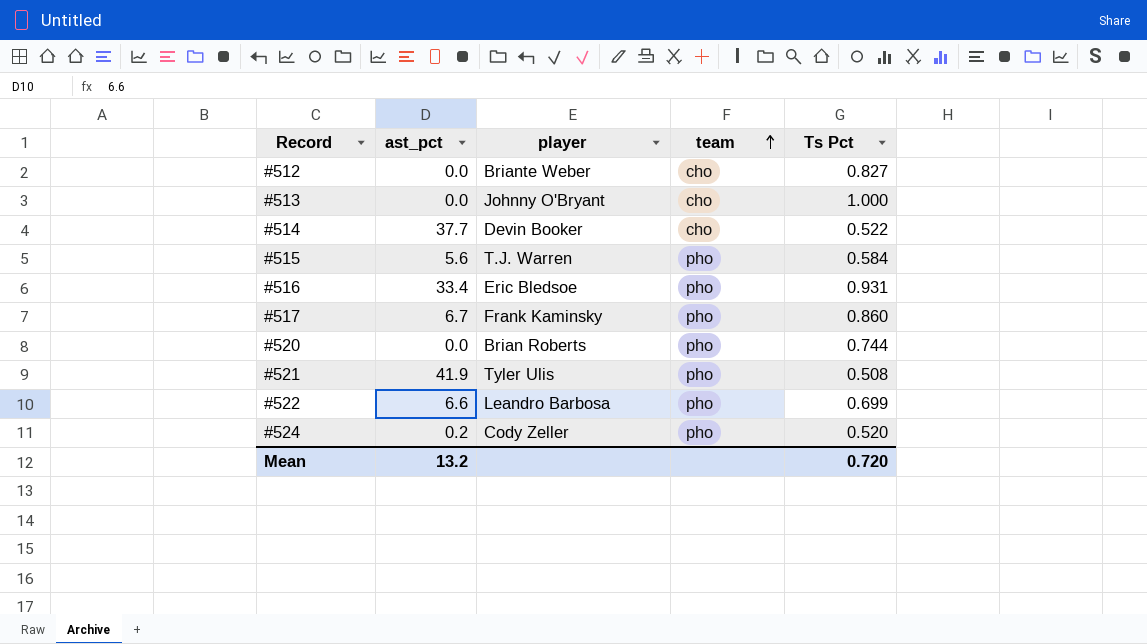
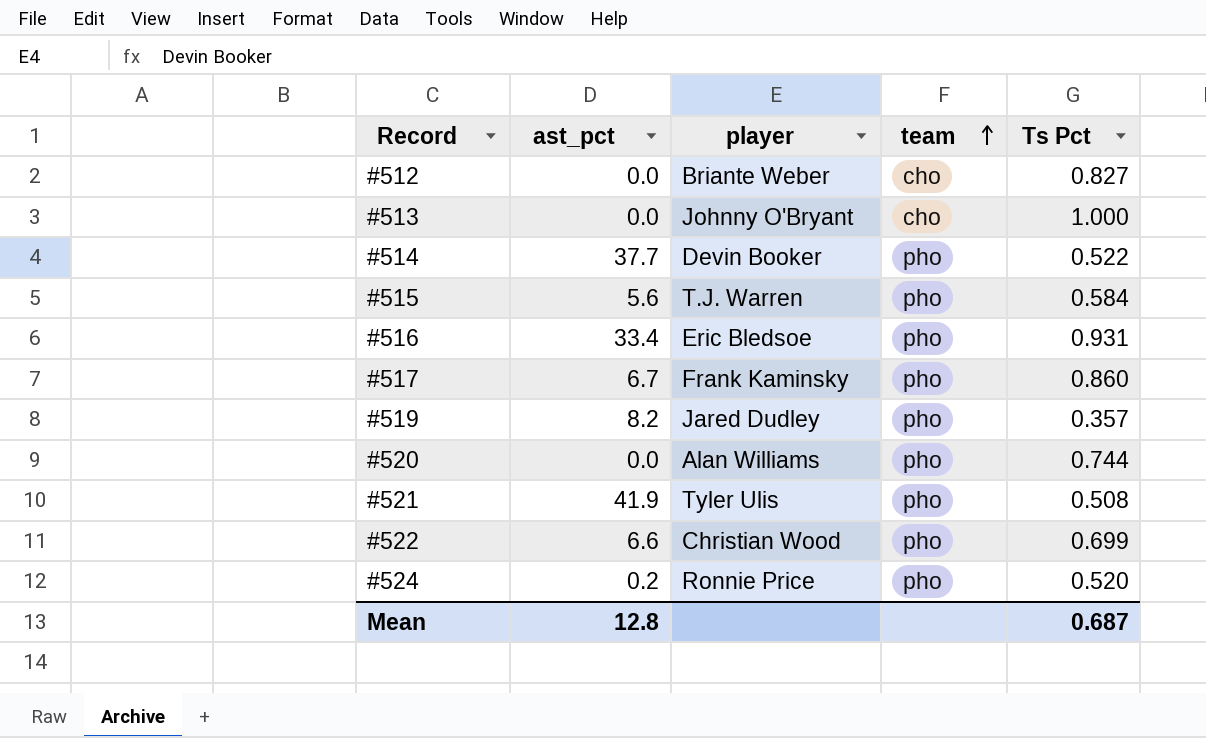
#514 | team: cho -> pho
row #519: none -> 8.2 | Jared Dudley | pho | 0.357
#520 | player: Brian Roberts -> Alan Williams
#522 | player: Leandro Barbosa -> Christian Wood
#524 | player: Cody Zeller -> Ronnie Price
Mean | ast_pct: 13.2 -> 12.8
Mean | Ts Pct: 0.720 -> 0.687

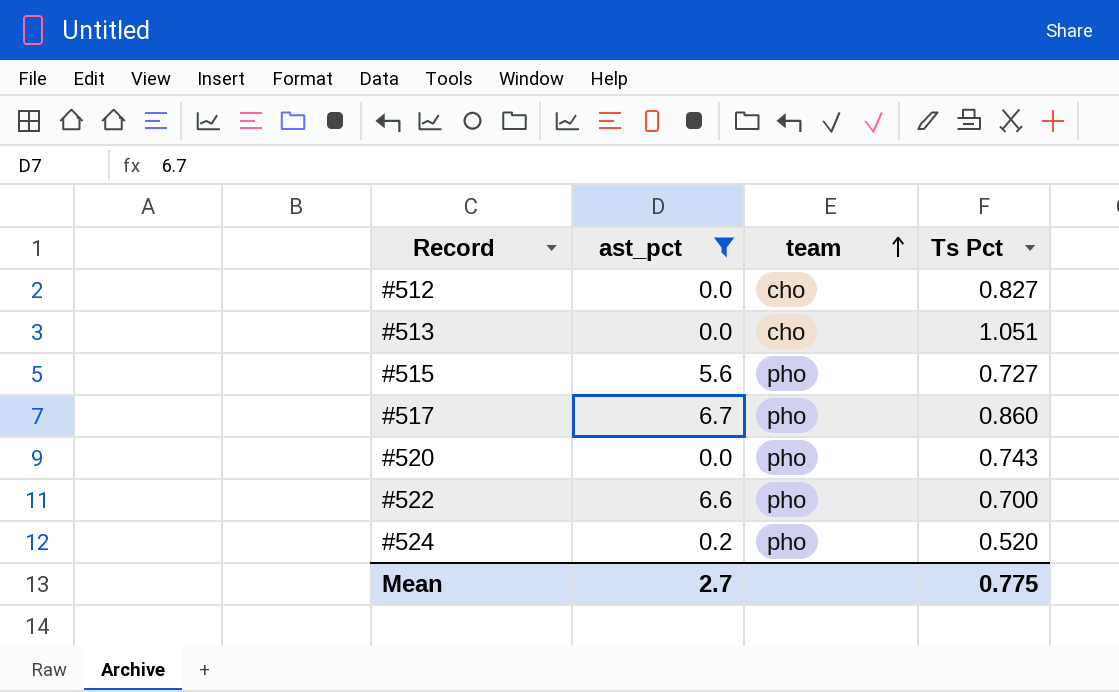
filter: none -> ast_pct <= 6.7
column player | position: 3 -> none
#513 | Ts Pct: 1.000 -> 1.051
#515 | Ts Pct: 0.584 -> 0.727
#520 | Ts Pct: 0.744 -> 0.743
#522 | Ts Pct: 0.699 -> 0.700
Mean | ast_pct: 12.8 -> 2.7
Mean | Ts Pct: 0.687 -> 0.775

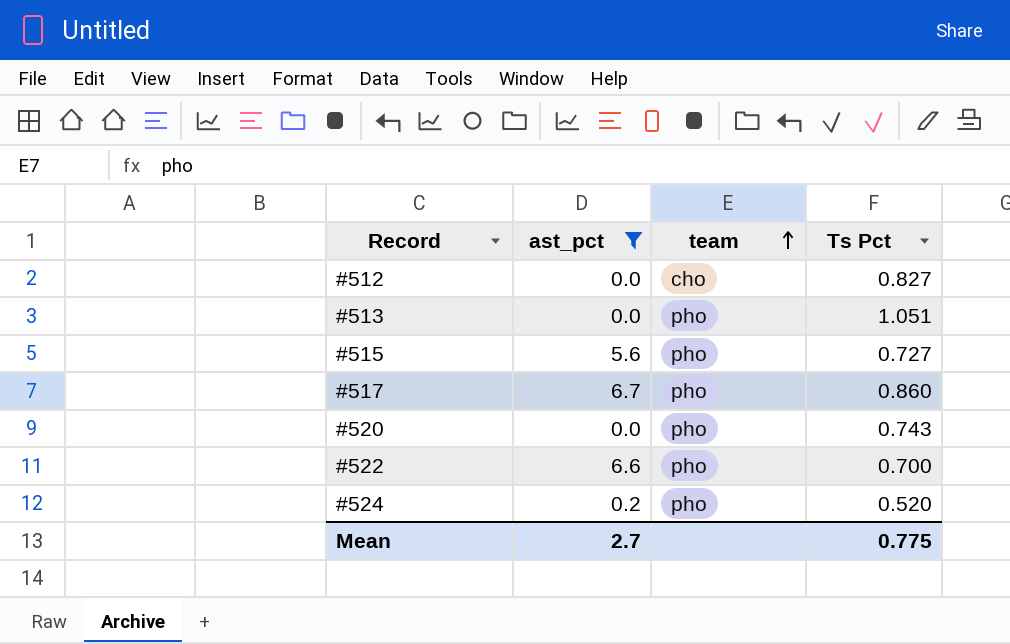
#513 | team: cho -> pho

